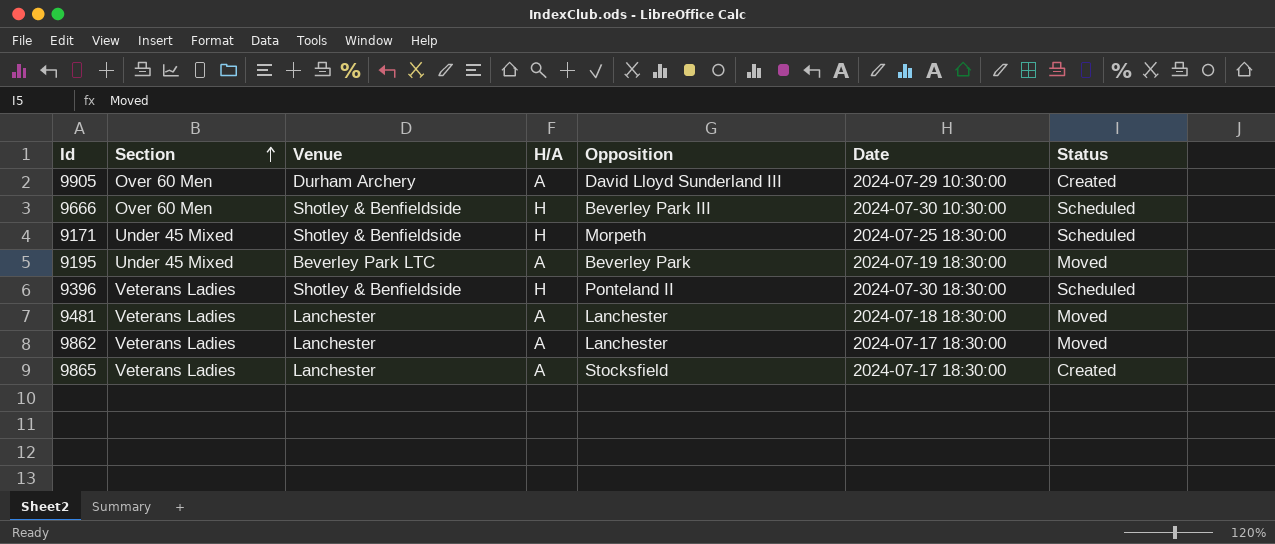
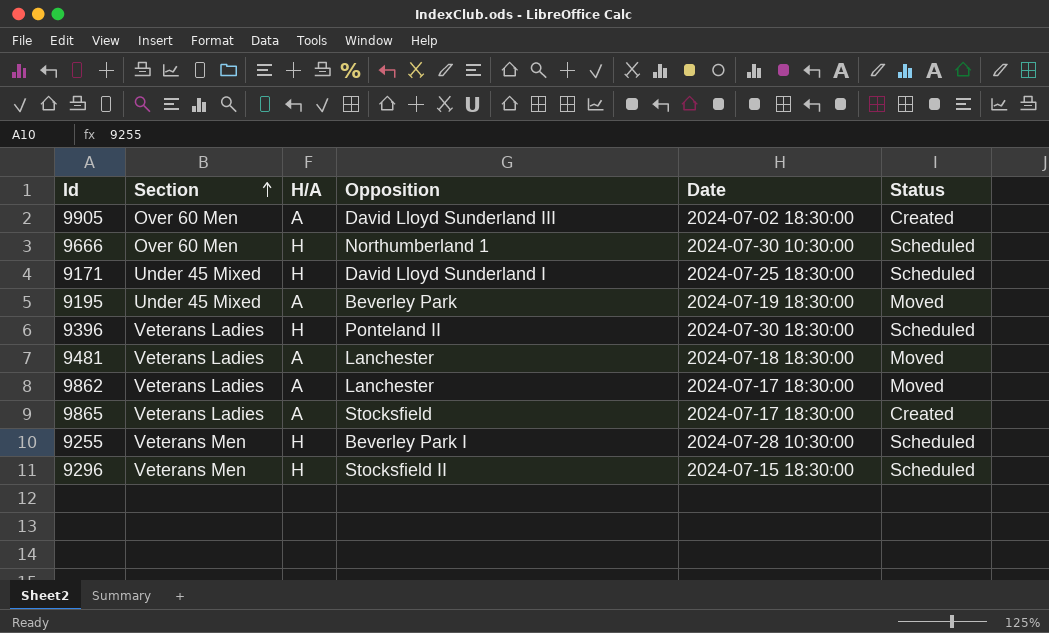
column Venue | position: 3 -> none
9905 | Date: 2024-07-29 10:30:00 -> 2024-07-02 18:30:00
9666 | Opposition: Beverley Park III -> Northumberland 1
9171 | Opposition: Morpeth -> David Lloyd Sunderland I
row 9255: none -> Veterans Men | H | Beverley Park I | 2024-07-28 10:30:00 | Scheduled
row 9296: none -> Veterans Men | H | Stocksfield II | 2024-07-15 18:30:00 | Scheduled

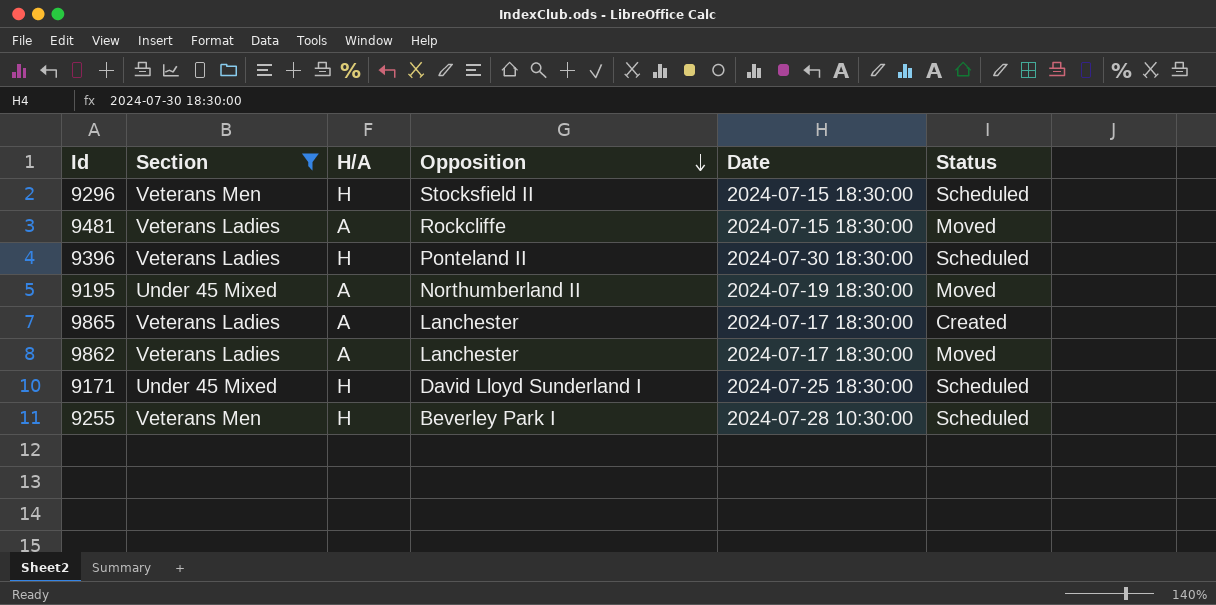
filter: none -> Section != Over 60 Men
row order: Section ascending -> Opposition descending
9481 | Opposition: Lanchester -> Rockcliffe
9481 | Date: 2024-07-18 18:30:00 -> 2024-07-15 18:30:00
9195 | Opposition: Beverley Park -> Northumberland II
9865 | Opposition: Stocksfield -> Lanchester

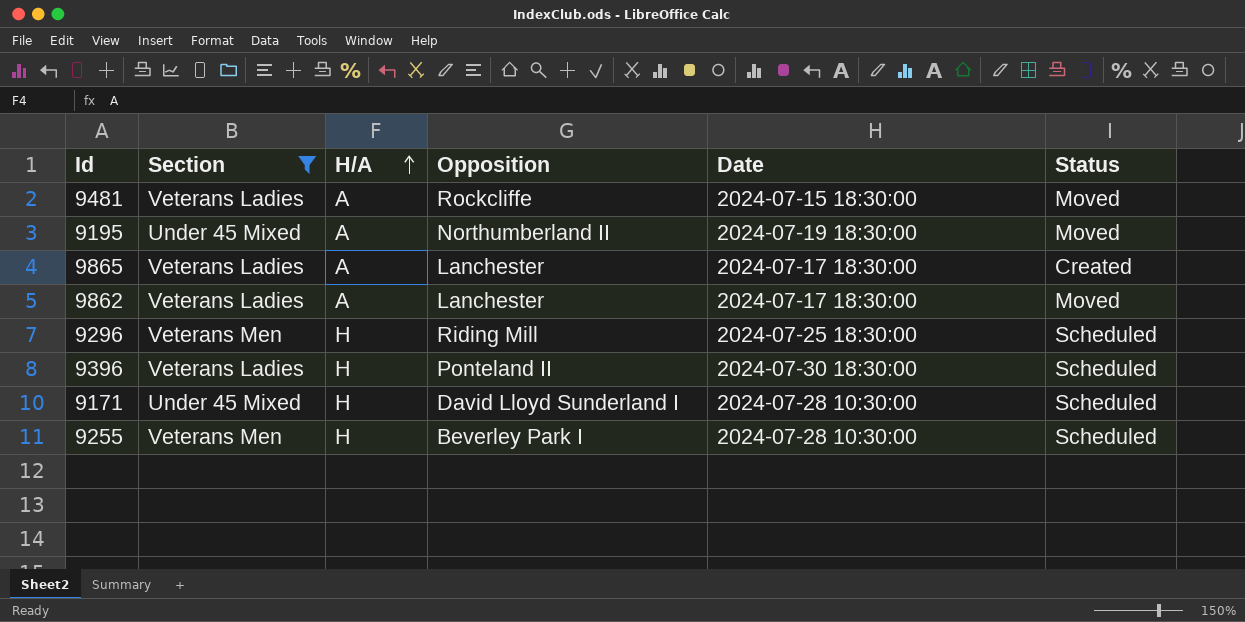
row order: Opposition descending -> H/A ascending
9296 | Opposition: Stocksfield II -> Riding Mill
9296 | Date: 2024-07-15 18:30:00 -> 2024-07-25 18:30:00
9171 | Date: 2024-07-25 18:30:00 -> 2024-07-28 10:30:00

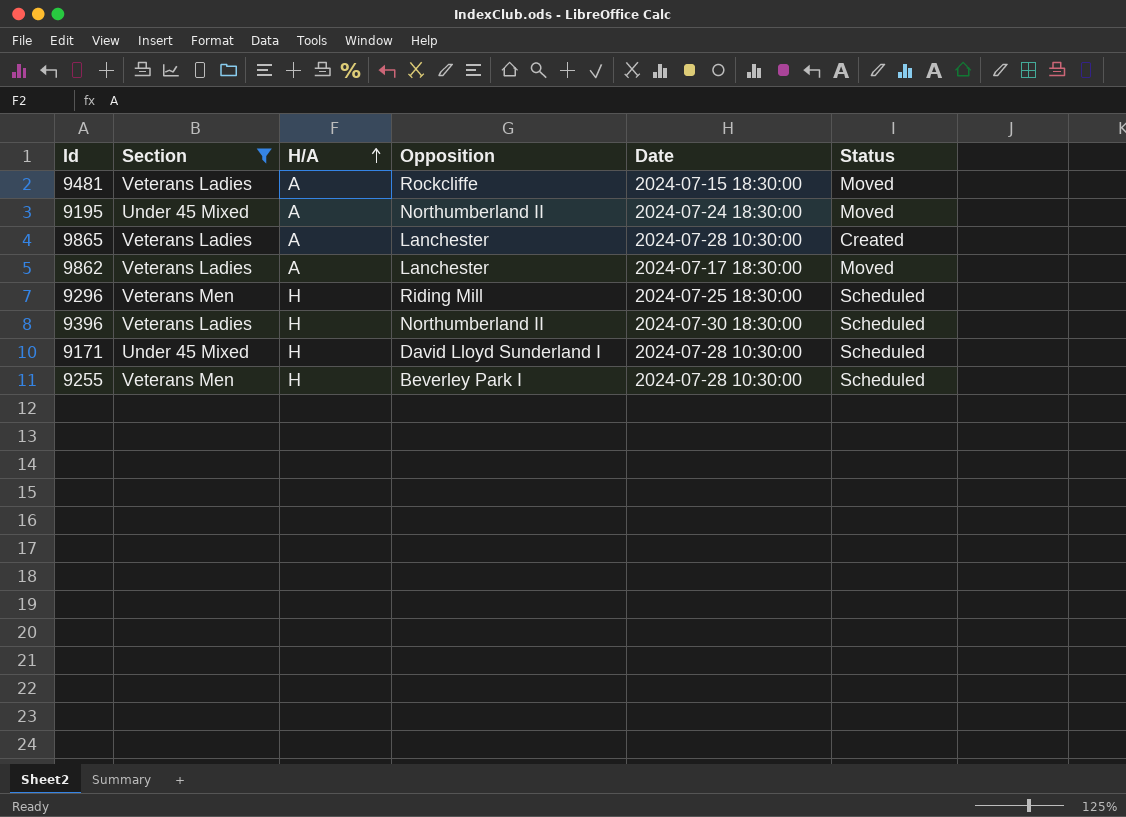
9195 | Date: 2024-07-19 18:30:00 -> 2024-07-24 18:30:00
9865 | Date: 2024-07-17 18:30:00 -> 2024-07-28 10:30:00
9396 | Opposition: Ponteland II -> Northumberland II

